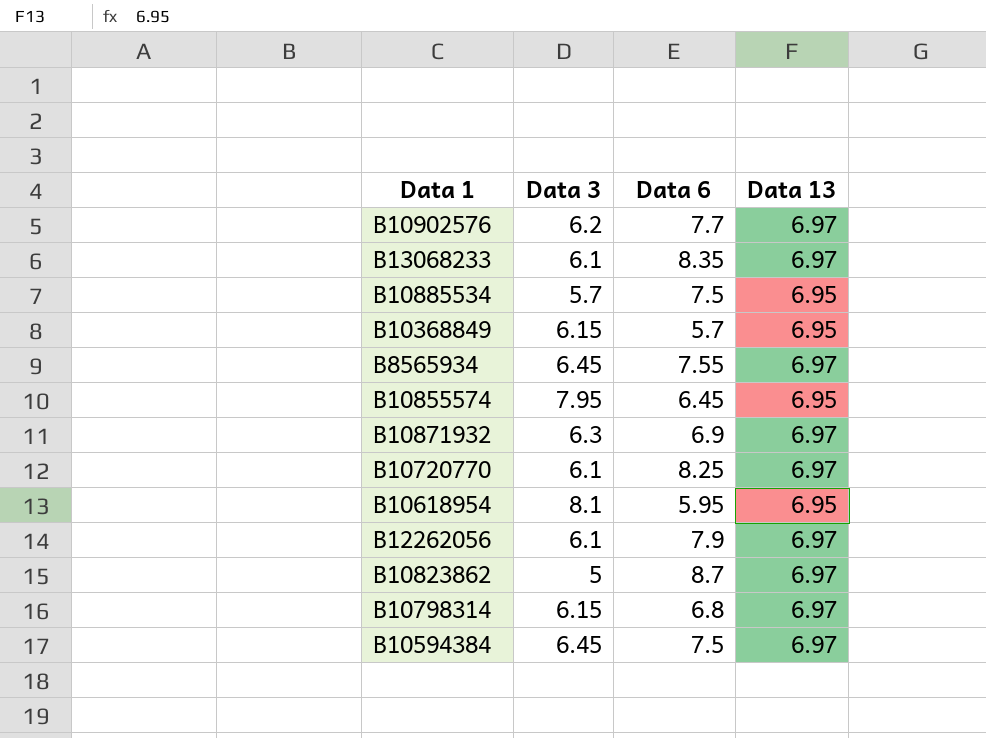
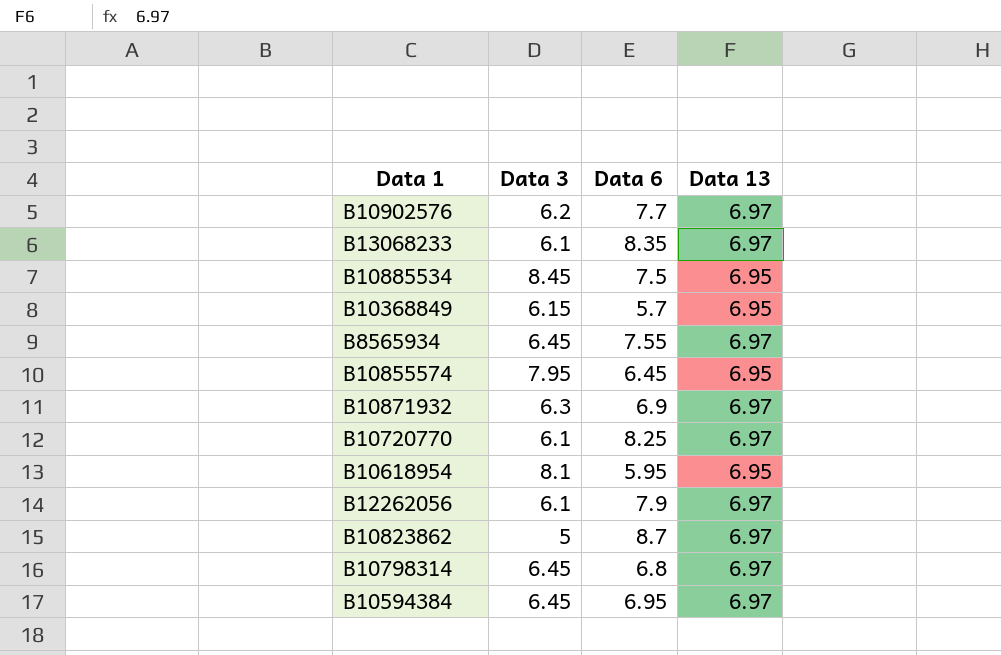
B10885534 | Data 3: 5.7 -> 8.45
B10798314 | Data 3: 6.15 -> 6.45
B10594384 | Data 6: 7.5 -> 6.95

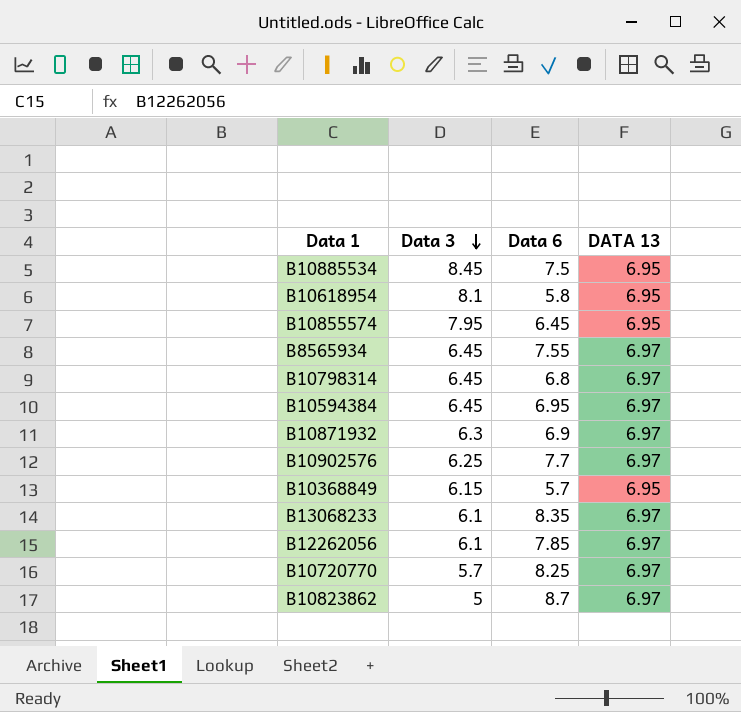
row order: none -> Data 3 descending
column name: Data 13 -> DATA 13
B10618954 | Data 6: 5.95 -> 5.8
B10902576 | Data 3: 6.2 -> 6.25
B12262056 | Data 6: 7.9 -> 7.85
B10720770 | Data 3: 6.1 -> 5.7

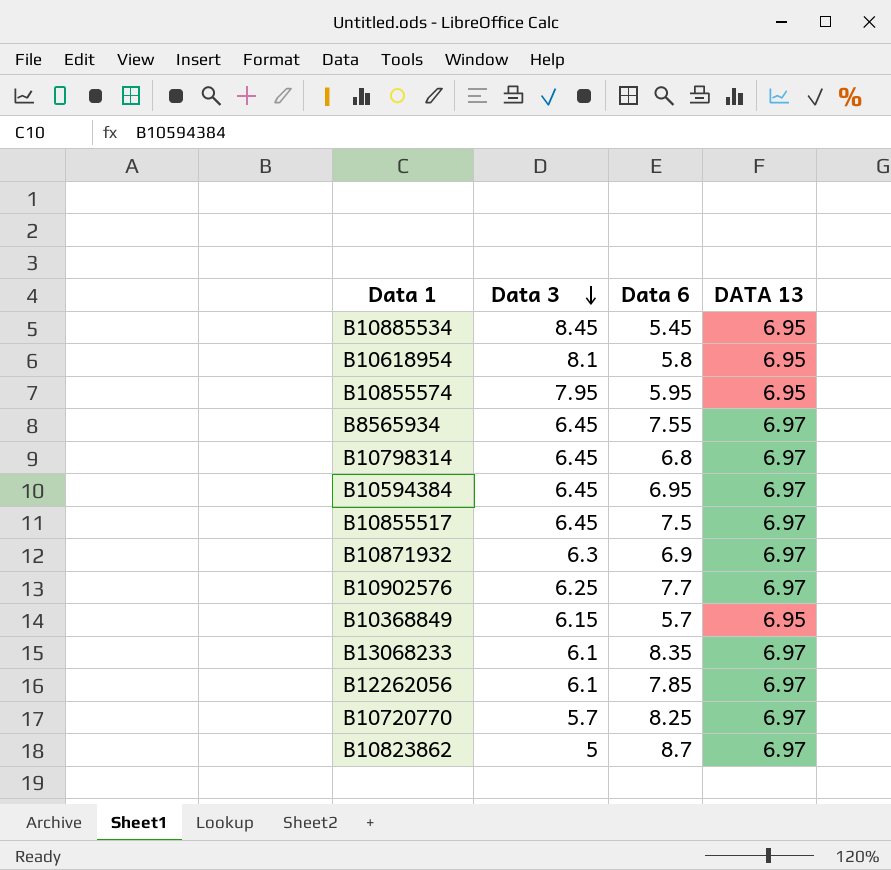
B10885534 | Data 6: 7.5 -> 5.45
B10855574 | Data 6: 6.45 -> 5.95
row B10855517: none -> 6.45 | 7.5 | 6.97

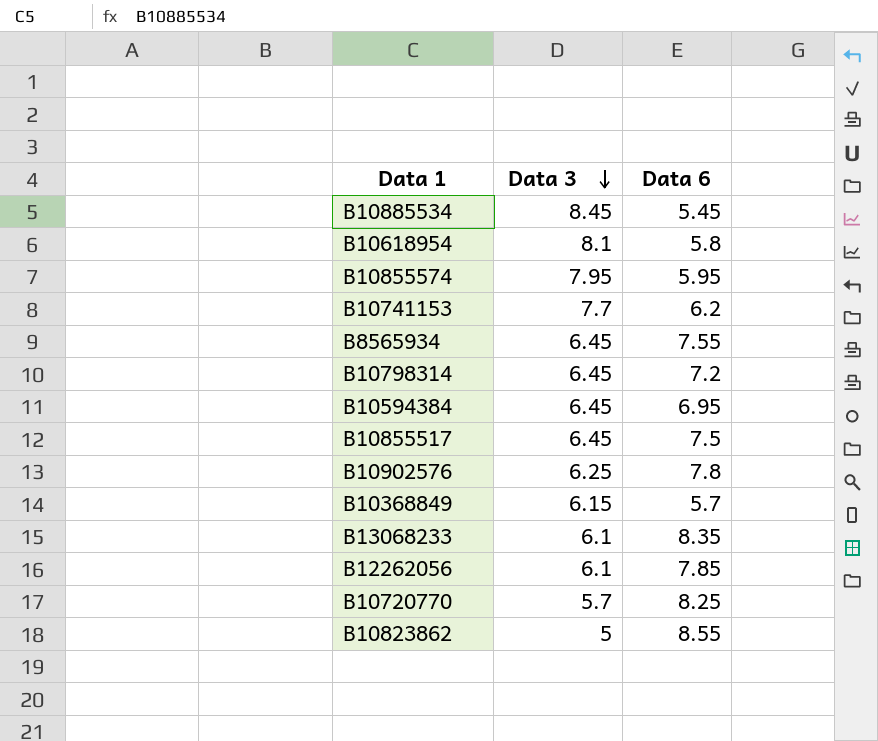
column DATA 13 | position: 4 -> none
row B10871932: 6.3 | 6.9 | 6.97 -> none
row B10741153: none -> 7.7 | 6.2
B10798314 | Data 6: 6.8 -> 7.2
B10902576 | Data 6: 7.7 -> 7.8
B10823862 | Data 6: 8.7 -> 8.55

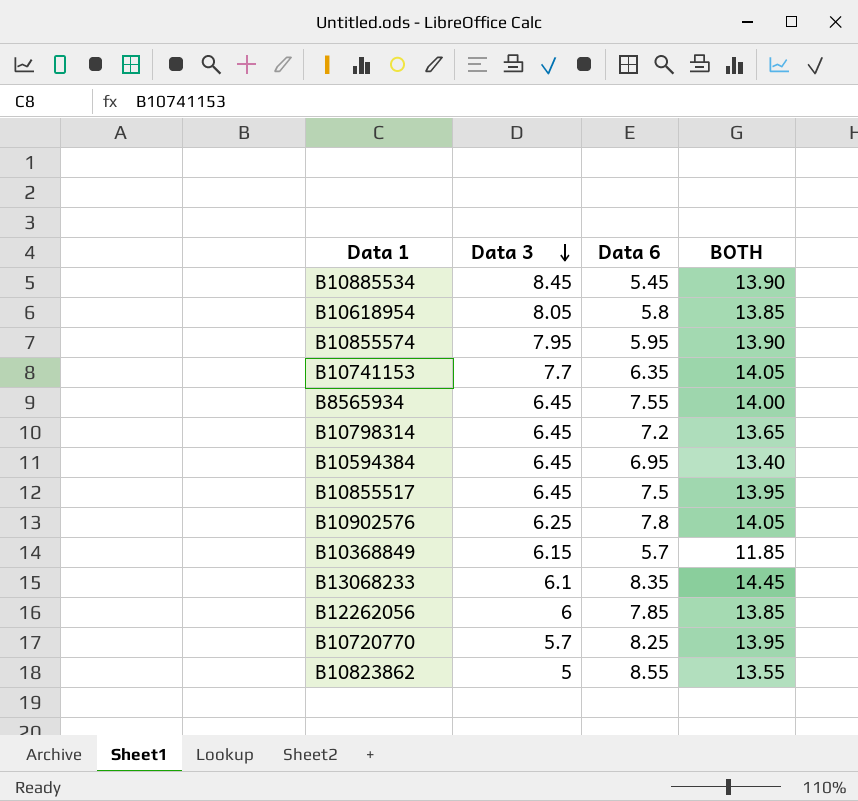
column BOTH | formula: none -> [Data 3] + [Data 6]
B10618954 | Data 3: 8.1 -> 8.05
B10741153 | Data 6: 6.2 -> 6.35
B12262056 | Data 3: 6.1 -> 6

